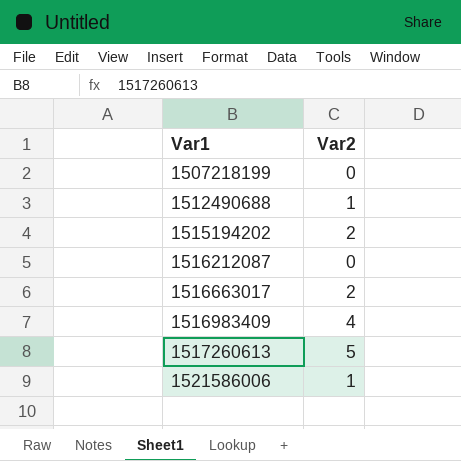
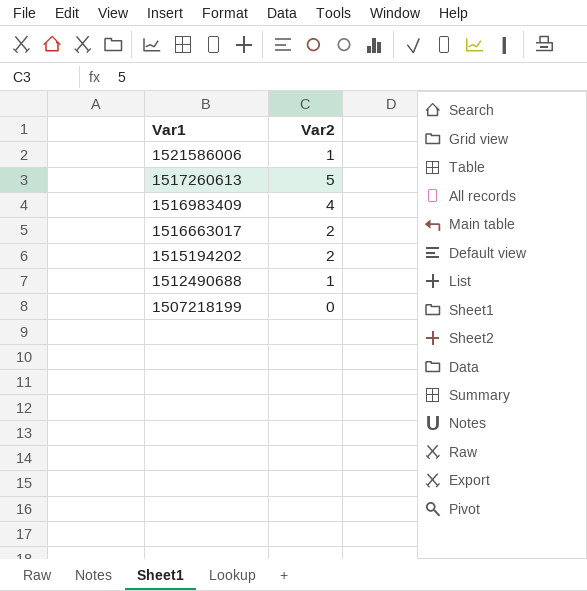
row order: Var1 ascending -> Var1 descending
row 1516212087: 0 -> none

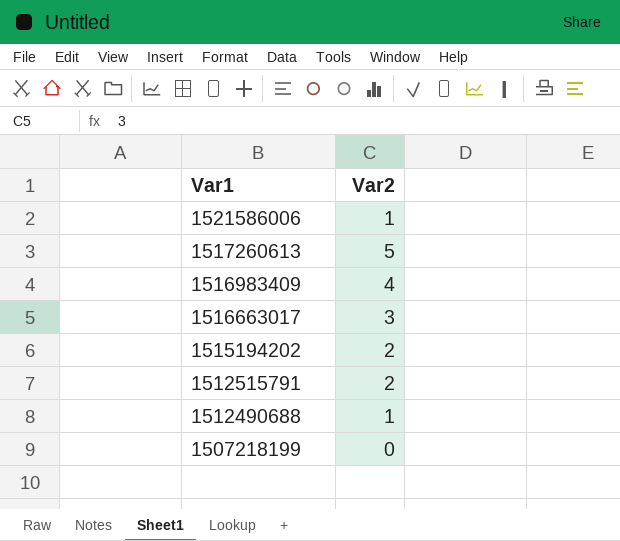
1516663017 | Var2: 2 -> 3
row 1512515791: none -> 2

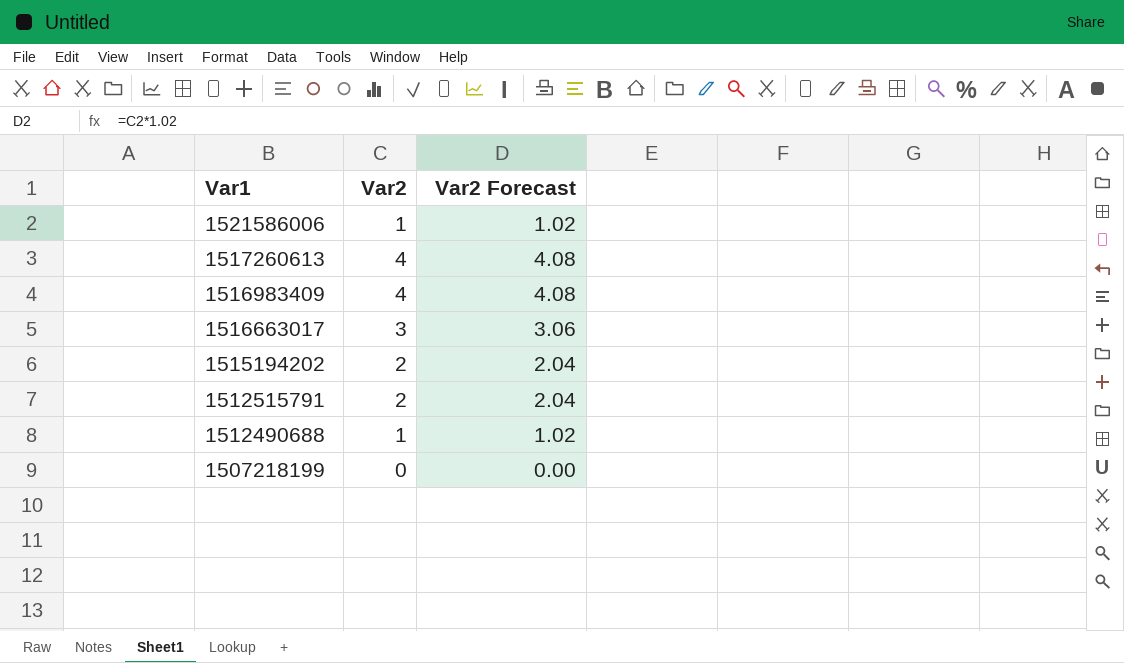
column Var2 Forecast | formula: none -> [Var2] * 1.02
1517260613 | Var2: 5 -> 4

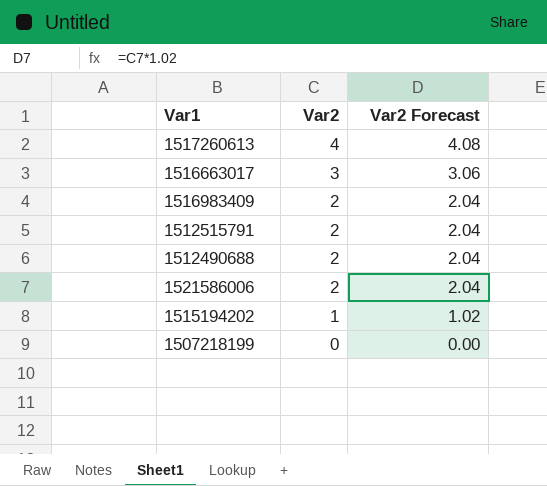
row order: Var1 descending -> Var2 descending
1516983409 | Var2: 4 -> 2
1516983409 | Var2 Forecast: 4.08 -> 2.04
1512490688 | Var2: 1 -> 2
1512490688 | Var2 Forecast: 1.02 -> 2.04
1521586006 | Var2: 1 -> 2
1521586006 | Var2 Forecast: 1.02 -> 2.04
1515194202 | Var2: 2 -> 1
1515194202 | Var2 Forecast: 2.04 -> 1.02

